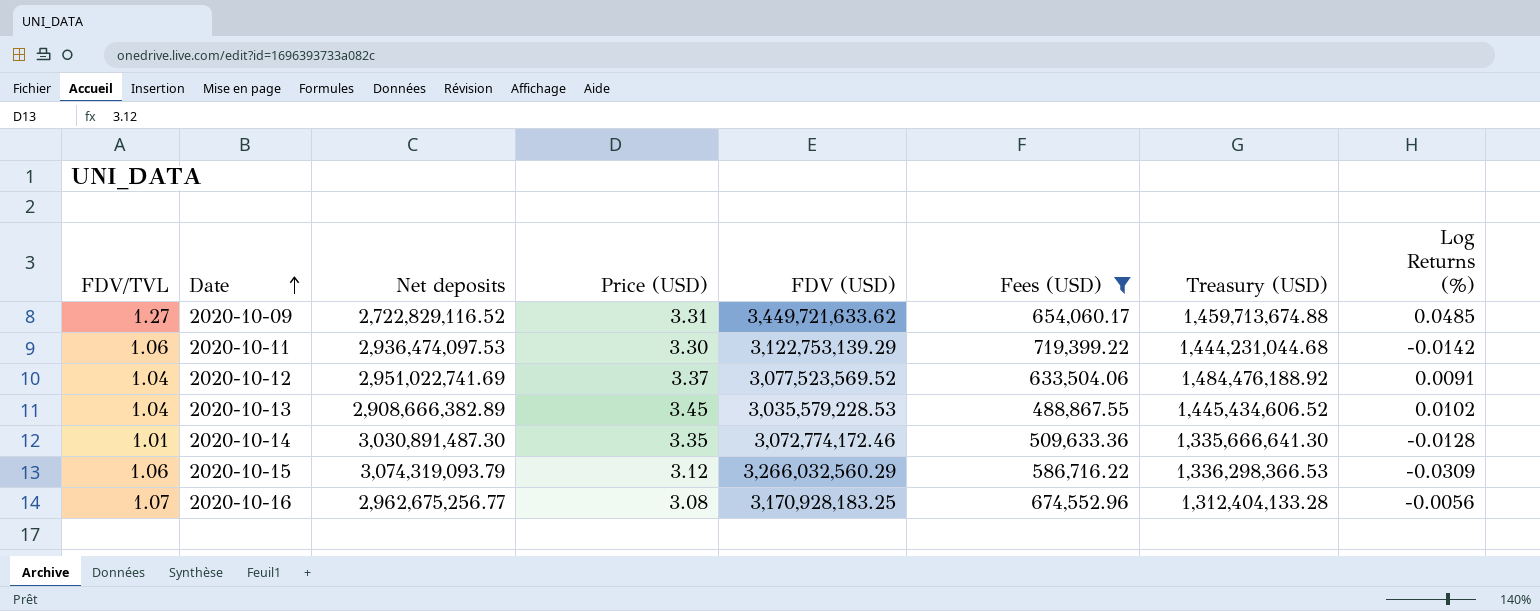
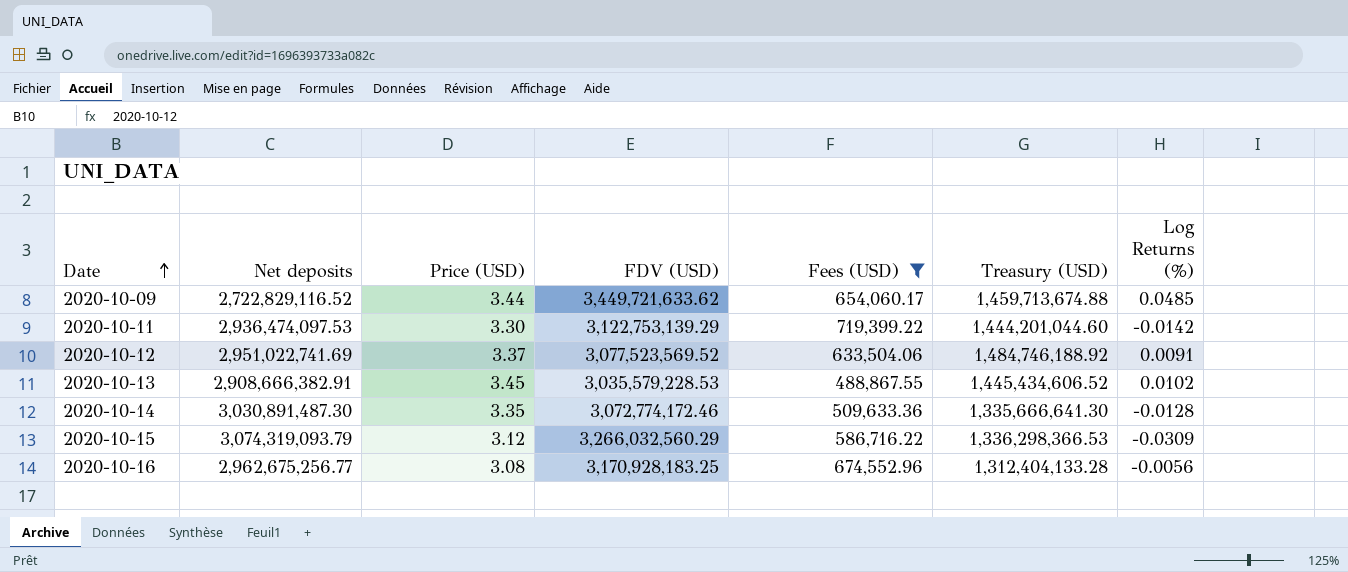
column FDV/TVL | formula: [FDV (USD)] / [Net deposits] -> none
2020-10-09 | Price (USD): 3.31 -> 3.44
2020-10-11 | Treasury (USD): 1,444,231,044.68 -> 1,444,201,044.60
2020-10-12 | Treasury (USD): 1,484,476,188.92 -> 1,484,746,188.92
2020-10-13 | Net deposits: 2,908,666,382.89 -> 2,908,666,382.91

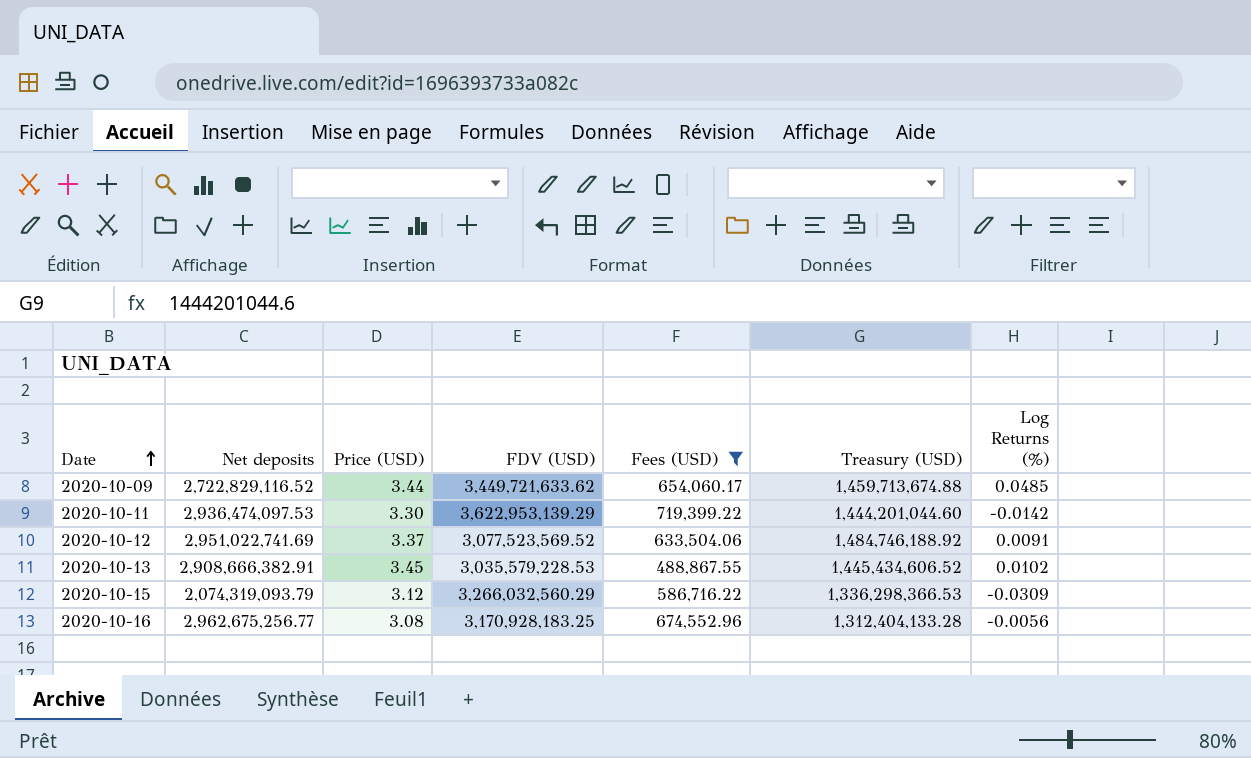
row 2020-10-14: 3,030,891,487.30 | 3.35 | 3,072,774,172.46 | 509,633.36 | 1,335,666,641.30 | -0.0128 -> none
2020-10-11 | FDV (USD): 3,122,753,139.29 -> 3,622,953,139.29
2020-10-15 | Net deposits: 3,074,319,093.79 -> 2,074,319,093.79

